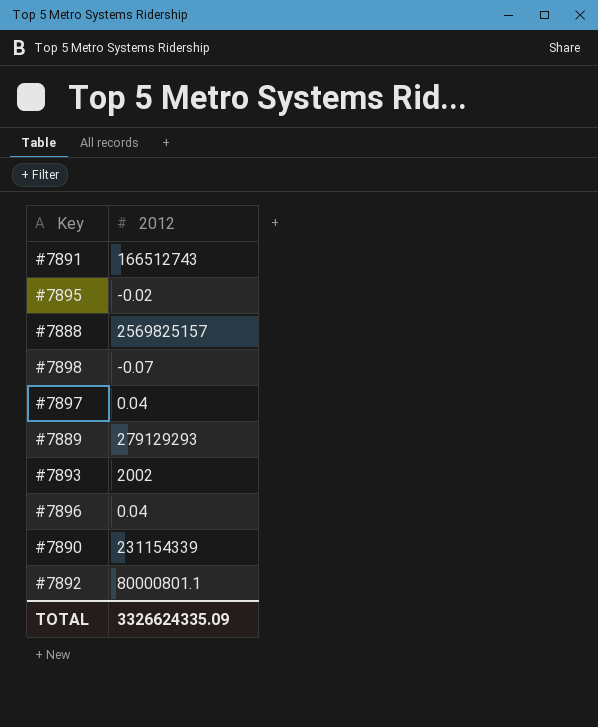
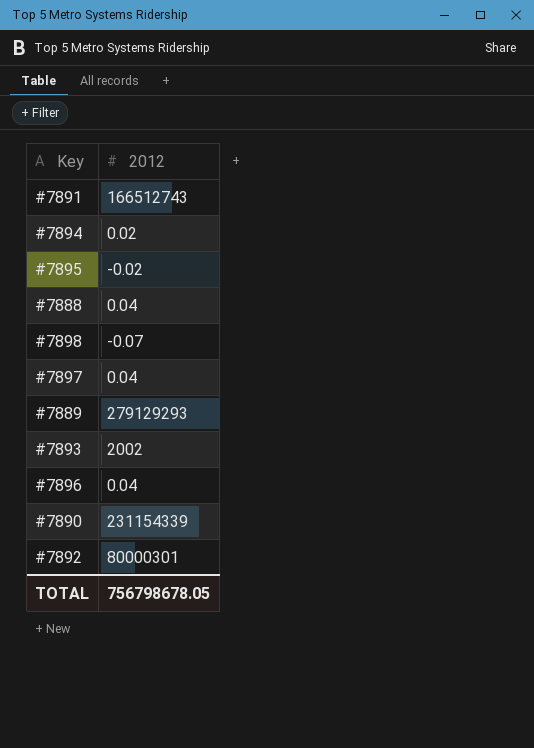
row #7894: none -> 0.02
#7888 | 2012: 2569825157 -> 0.04
#7892 | 2012: 80000801.1 -> 80000301
TOTAL | 2012: 3326624335.09 -> 756798678.05

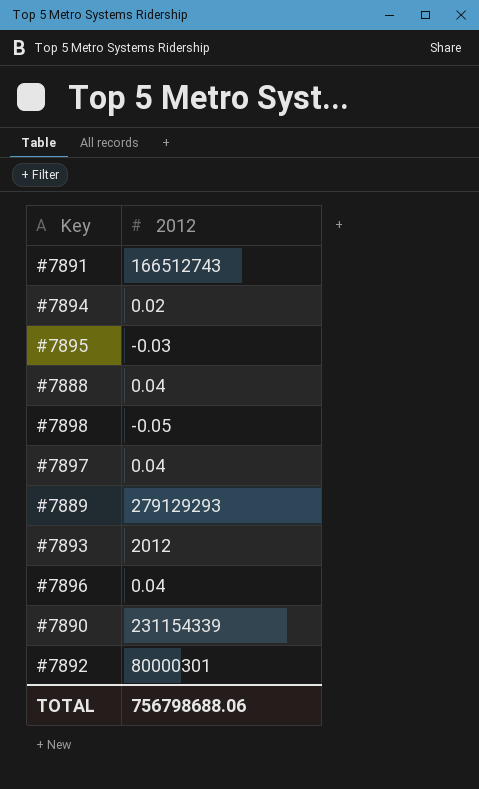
#7895 | 2012: -0.02 -> -0.03
#7898 | 2012: -0.07 -> -0.05
#7893 | 2012: 2002 -> 2012
TOTAL | 2012: 756798678.05 -> 756798688.06

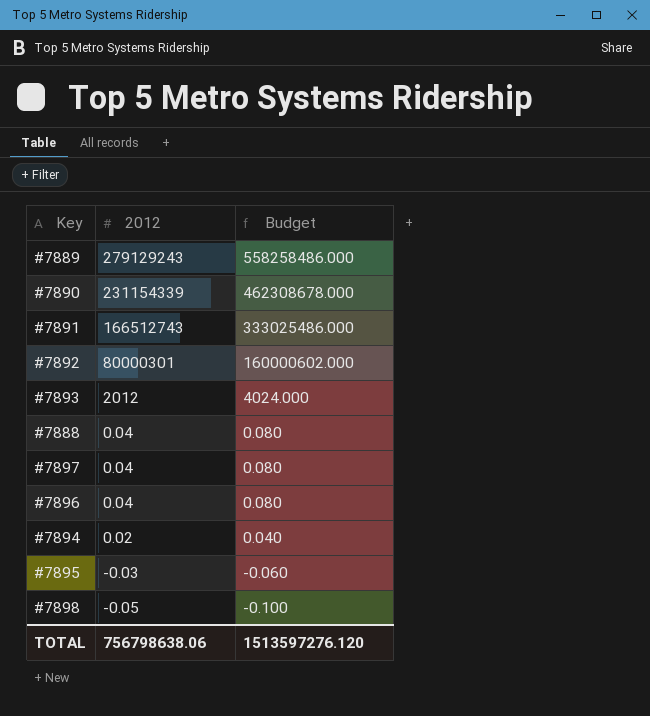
row order: none -> 2012 descending
column Budget | formula: none -> [2012] * 2
#7889 | 2012: 279129293 -> 279129243
TOTAL | 2012: 756798688.06 -> 756798638.06

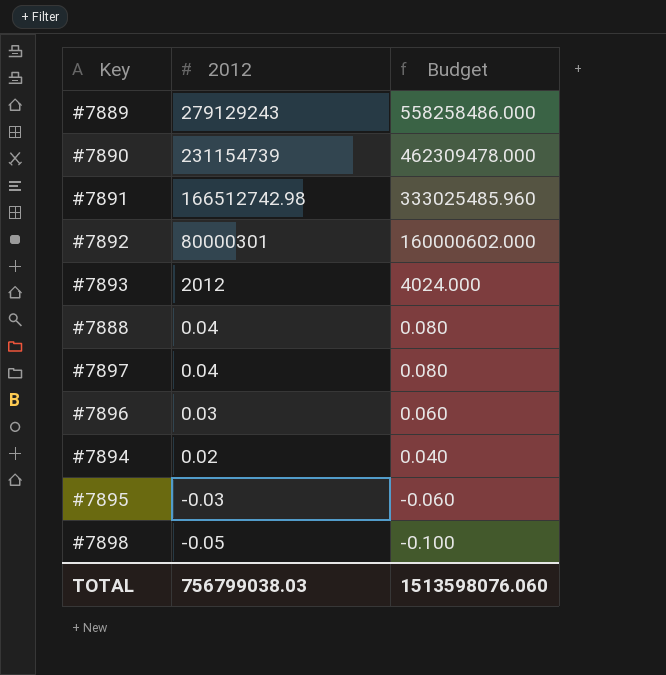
#7890 | 2012: 231154339 -> 231154739
#7890 | Budget: 462308678.000 -> 462309478.000
#7891 | 2012: 166512743 -> 166512742.98
#7891 | Budget: 333025486.000 -> 333025485.960
#7896 | 2012: 0.04 -> 0.03
#7896 | Budget: 0.080 -> 0.060
TOTAL | 2012: 756798638.06 -> 756799038.03
TOTAL | Budget: 1513597276.120 -> 1513598076.060

